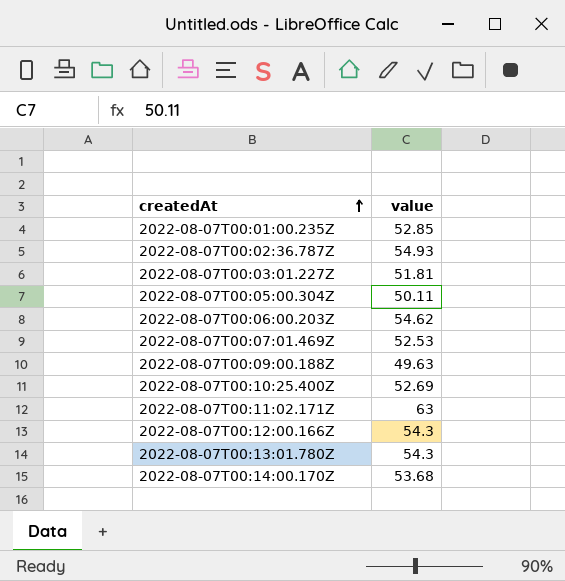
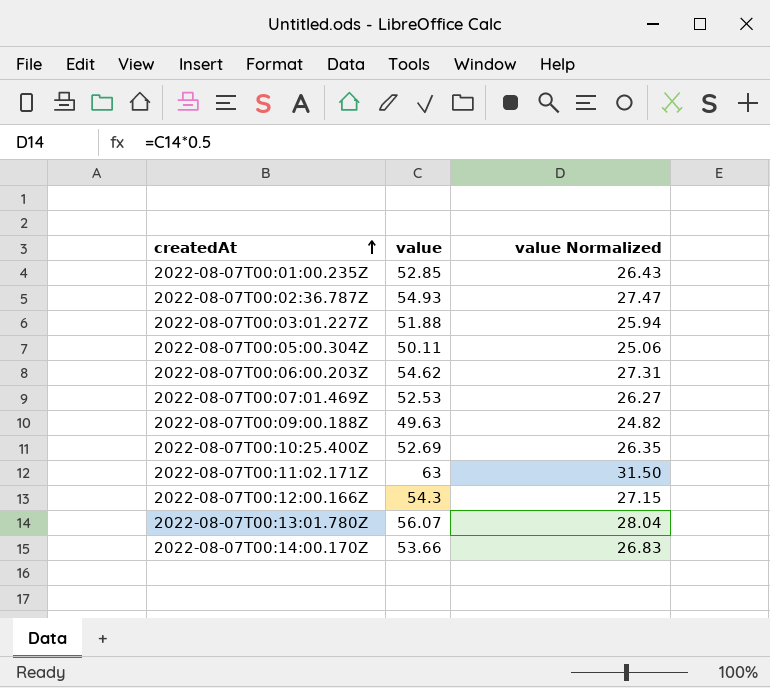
column value Normalized | formula: none -> [value] * 0.5
2022-08-07T00:03:01.227Z | value: 51.81 -> 51.88
2022-08-07T00:13:01.780Z | value: 54.3 -> 56.07
2022-08-07T00:14:00.170Z | value: 53.68 -> 53.66

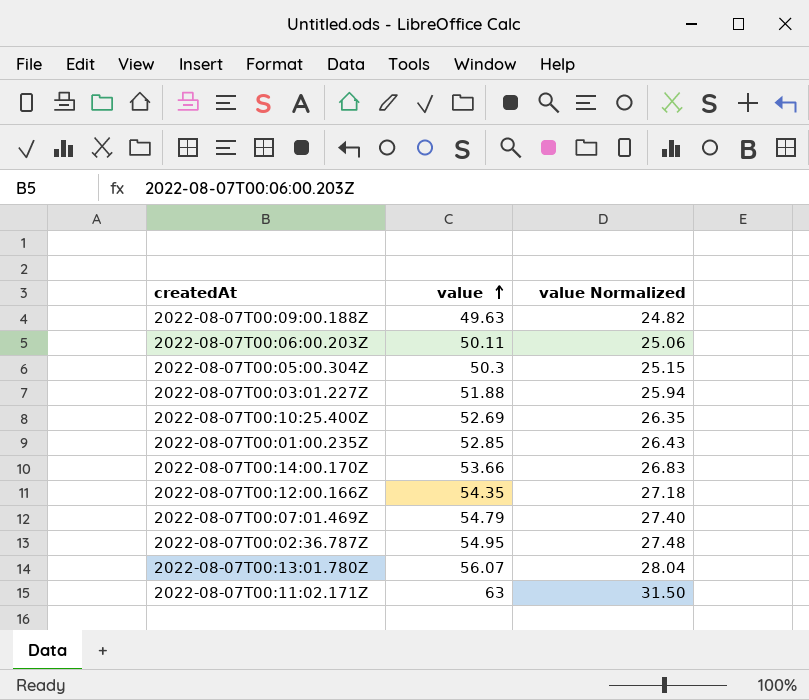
row order: createdAt ascending -> value ascending
2022-08-07T00:06:00.203Z | value: 54.62 -> 50.11
2022-08-07T00:06:00.203Z | value Normalized: 27.31 -> 25.06
2022-08-07T00:05:00.304Z | value: 50.11 -> 50.3
2022-08-07T00:05:00.304Z | value Normalized: 25.06 -> 25.15
2022-08-07T00:12:00.166Z | value: 54.3 -> 54.35
2022-08-07T00:12:00.166Z | value Normalized: 27.15 -> 27.18
2022-08-07T00:07:01.469Z | value: 52.53 -> 54.79
2022-08-07T00:07:01.469Z | value Normalized: 26.27 -> 27.40
2022-08-07T00:02:36.787Z | value: 54.93 -> 54.95
2022-08-07T00:02:36.787Z | value Normalized: 27.47 -> 27.48

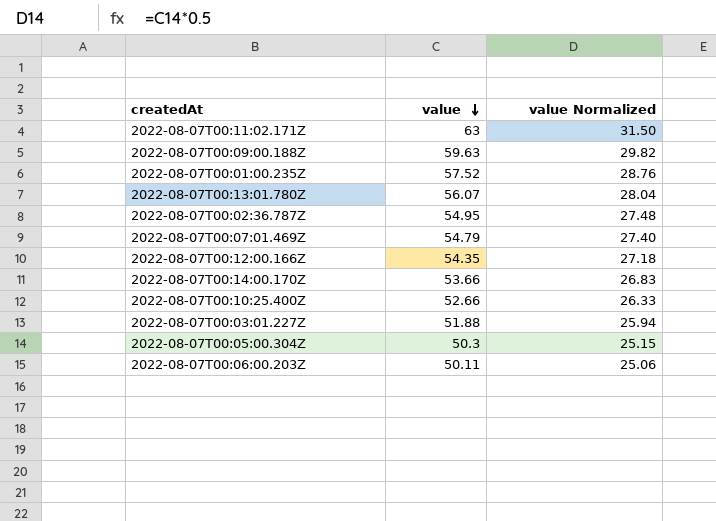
row order: value ascending -> value descending
2022-08-07T00:09:00.188Z | value: 49.63 -> 59.63
2022-08-07T00:09:00.188Z | value Normalized: 24.82 -> 29.82
2022-08-07T00:01:00.235Z | value: 52.85 -> 57.52
2022-08-07T00:01:00.235Z | value Normalized: 26.43 -> 28.76
2022-08-07T00:10:25.400Z | value: 52.69 -> 52.66
2022-08-07T00:10:25.400Z | value Normalized: 26.35 -> 26.33

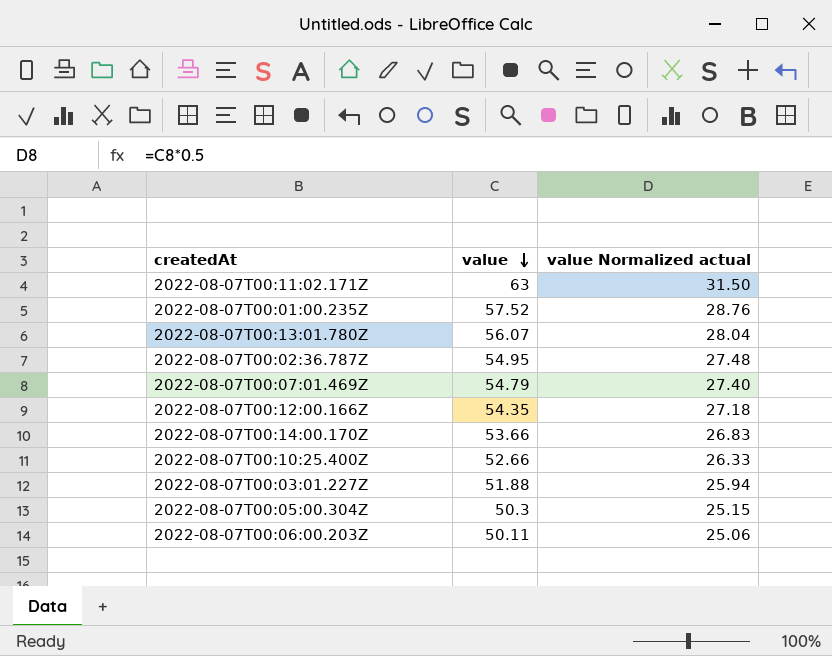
column name: value Normalized -> value Normalized actual
row 2022-08-07T00:09:00.188Z: 59.63 | 29.82 -> none

